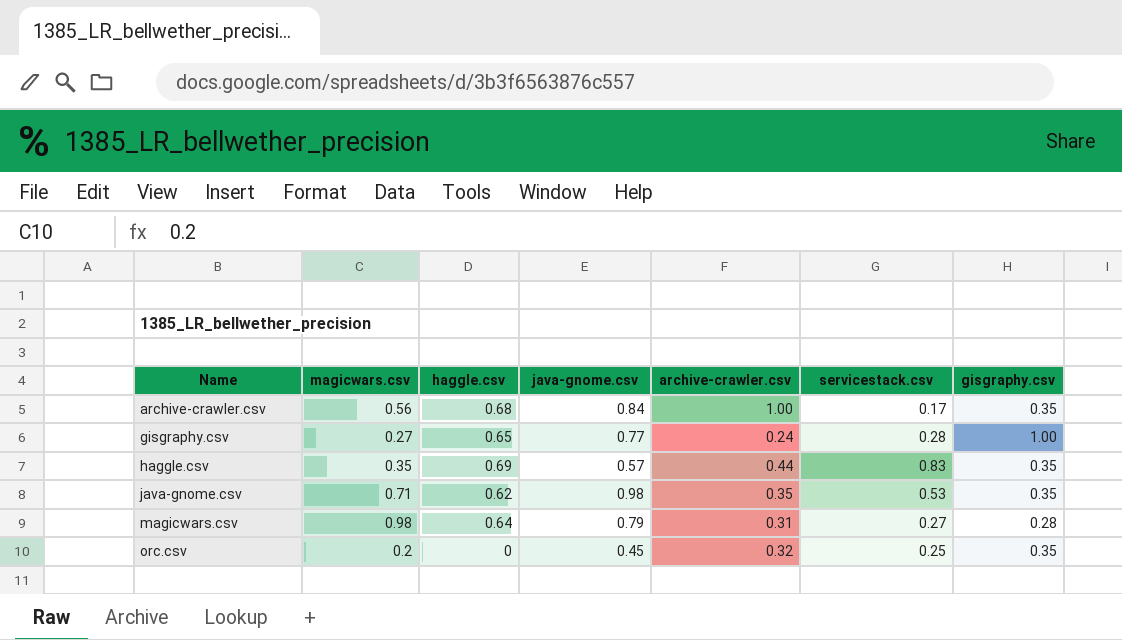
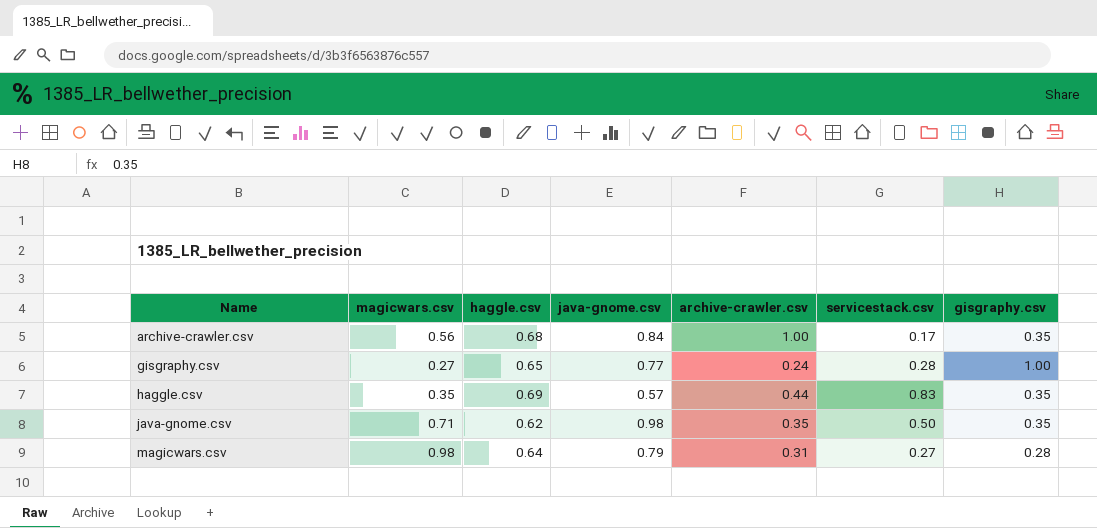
row orc.csv: 0.2 | 0 | 0.45 | 0.32 | 0.25 | 0.35 -> none
java-gnome.csv | servicestack.csv: 0.53 -> 0.50

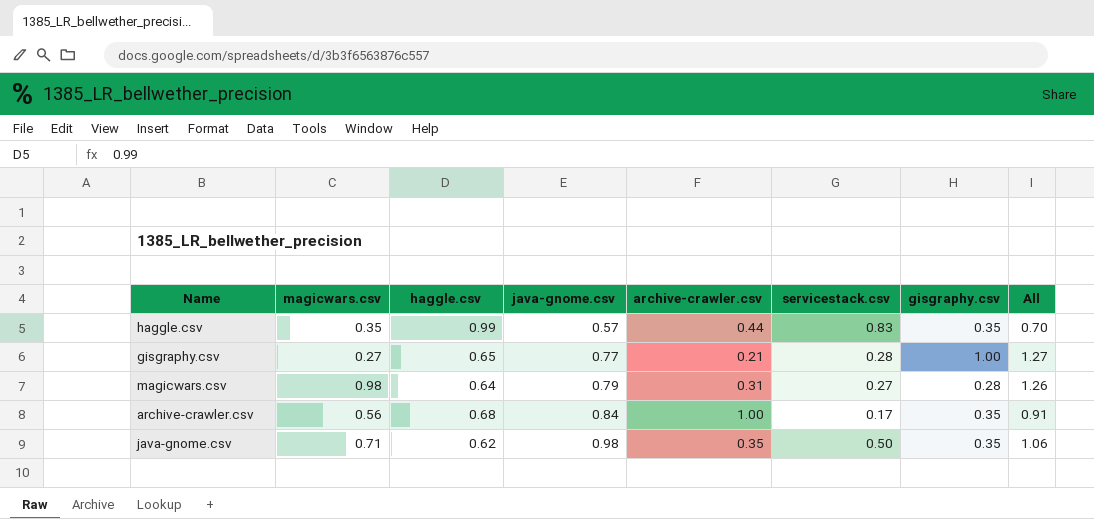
row order: Name ascending -> java-gnome.csv ascending
column All | formula: none -> [magicwars.csv] + [gisgraphy.csv]
haggle.csv | haggle.csv: 0.69 -> 0.99
gisgraphy.csv | archive-crawler.csv: 0.24 -> 0.21

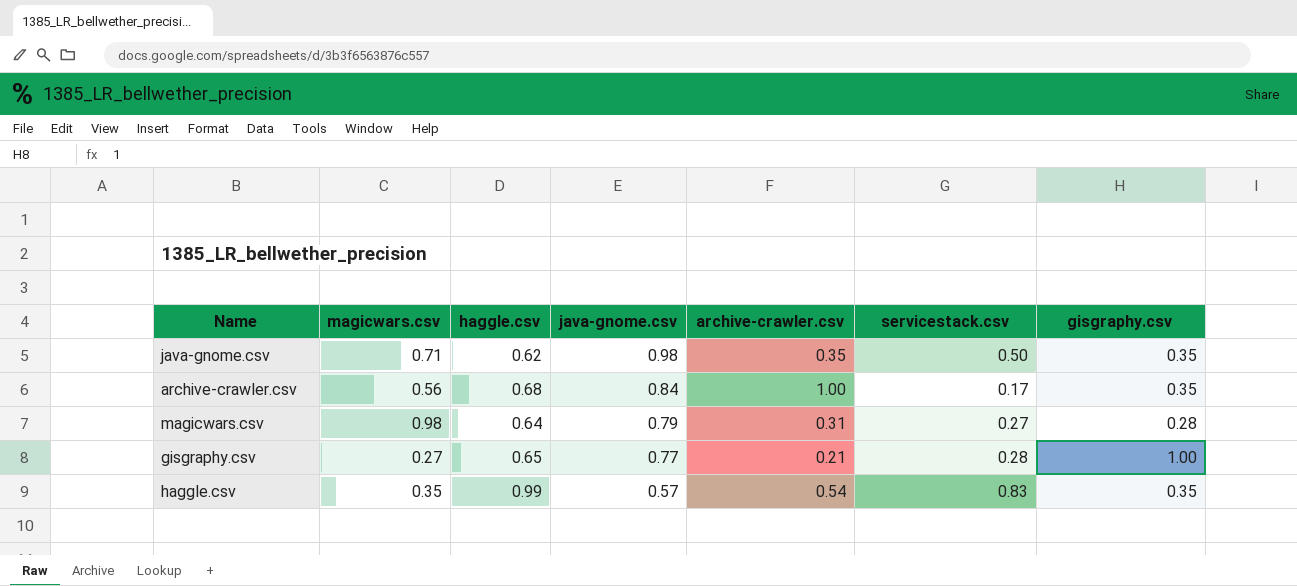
row order: java-gnome.csv ascending -> java-gnome.csv descending
column All | formula: [magicwars.csv] + [gisgraphy.csv] -> none
haggle.csv | archive-crawler.csv: 0.44 -> 0.54

